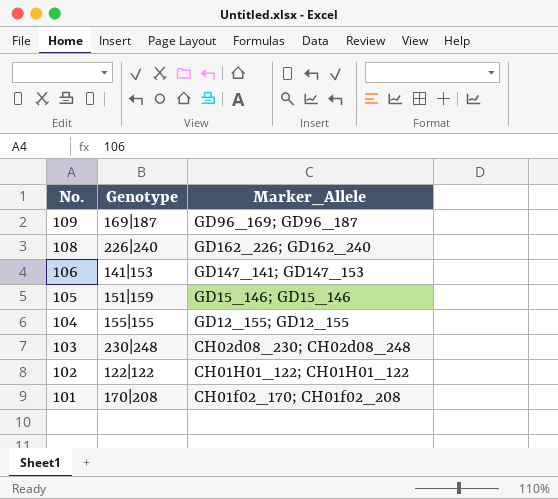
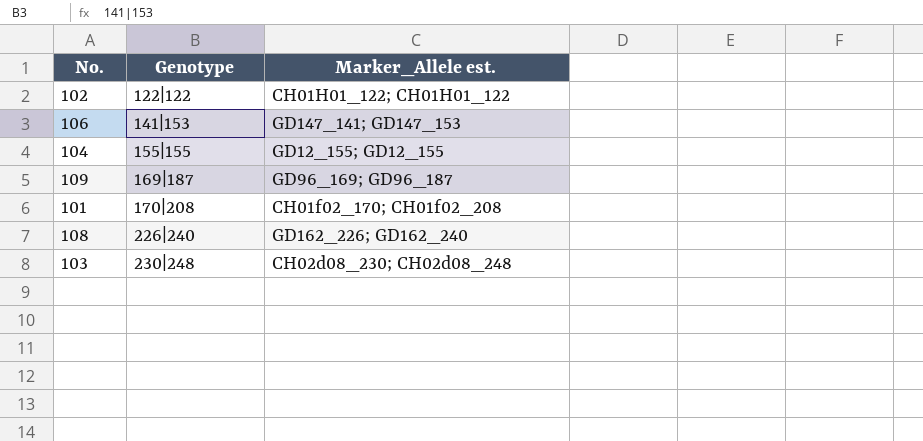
row order: No. descending -> Genotype ascending
column name: Marker_Allele -> Marker_Allele est.
row 105: 151|159 | GD15_146; GD15_146 -> none

